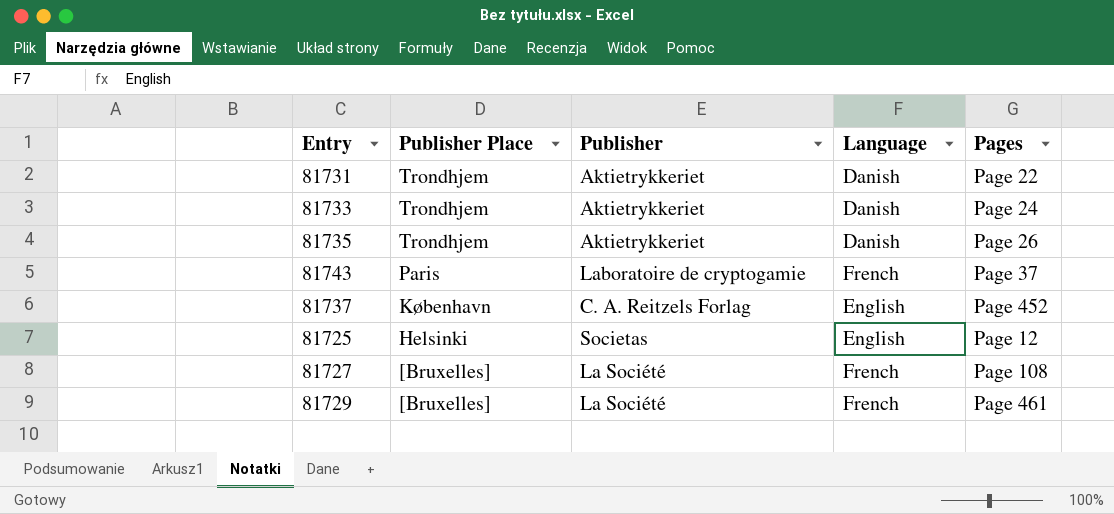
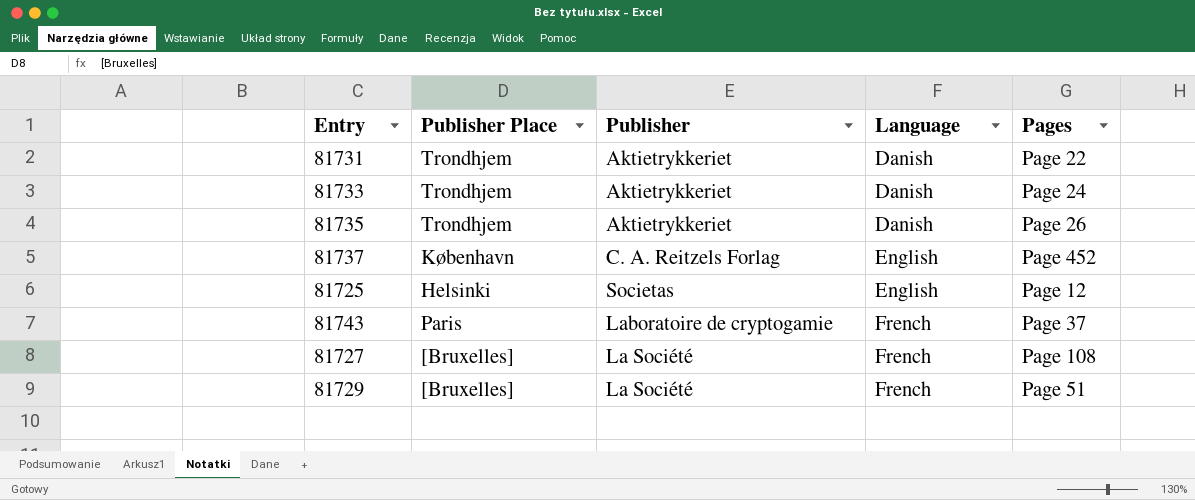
row order: Publisher Place descending -> Language ascending
81729 | Pages: Page 461 -> Page 51

